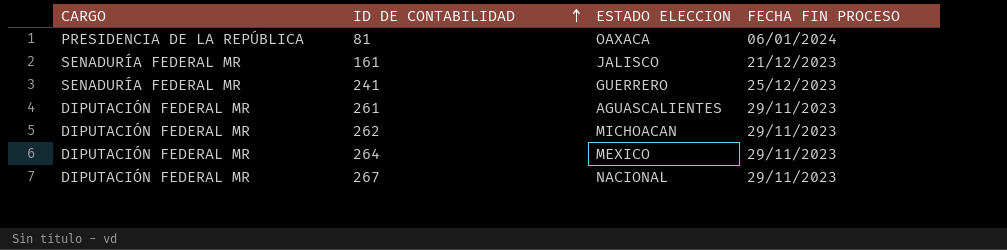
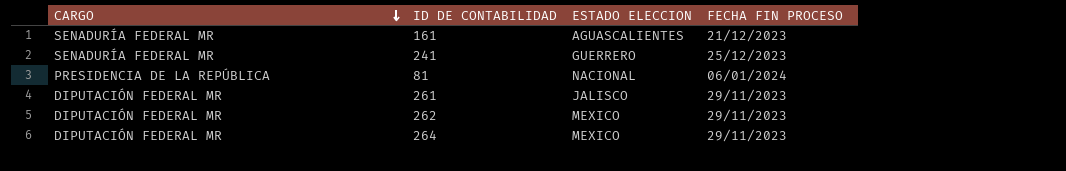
row order: ID DE CONTABILIDAD ascending -> CARGO descending
row 267: DIPUTACIÓN FEDERAL MR | NACIONAL | 29/11/2023 -> none
161 | ESTADO ELECCION: JALISCO -> AGUASCALIENTES
81 | ESTADO ELECCION: OAXACA -> NACIONAL
261 | ESTADO ELECCION: AGUASCALIENTES -> JALISCO
262 | ESTADO ELECCION: MICHOACAN -> MEXICO

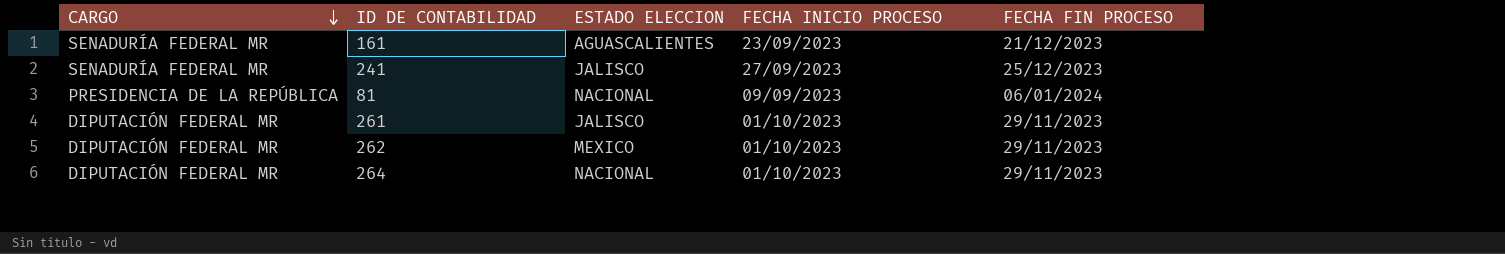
column FECHA INICIO PROCESO | position: none -> 4
241 | ESTADO ELECCION: GUERRERO -> JALISCO
264 | ESTADO ELECCION: MEXICO -> NACIONAL

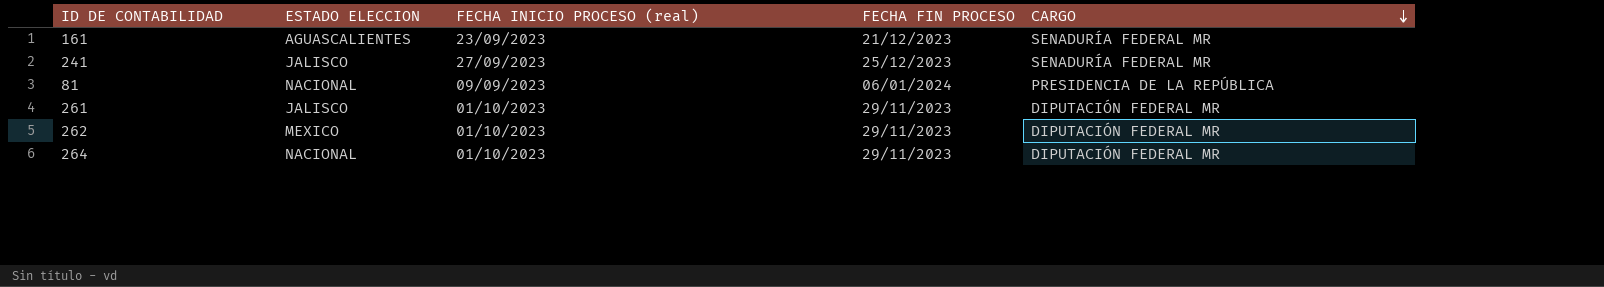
column name: FECHA INICIO PROCESO -> FECHA INICIO PROCESO (real)
column CARGO | position: 1 -> 5

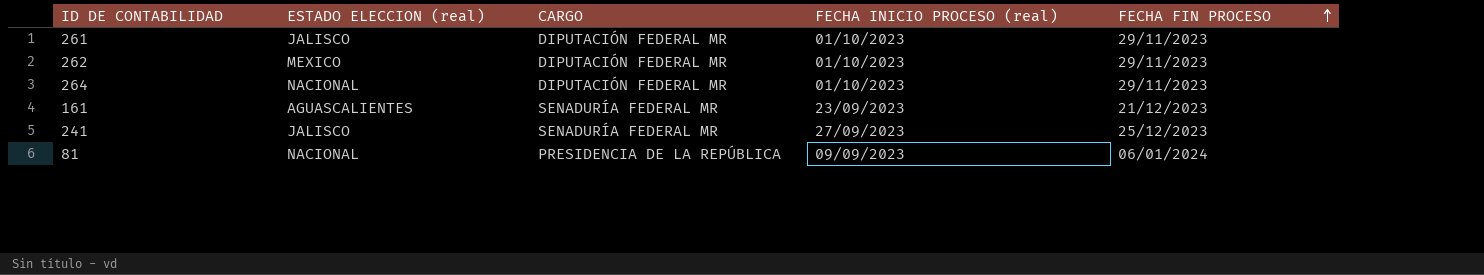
row order: CARGO descending -> FECHA FIN PROCESO ascending
column name: ESTADO ELECCION -> ESTADO ELECCION (real)
column CARGO | position: 5 -> 3

